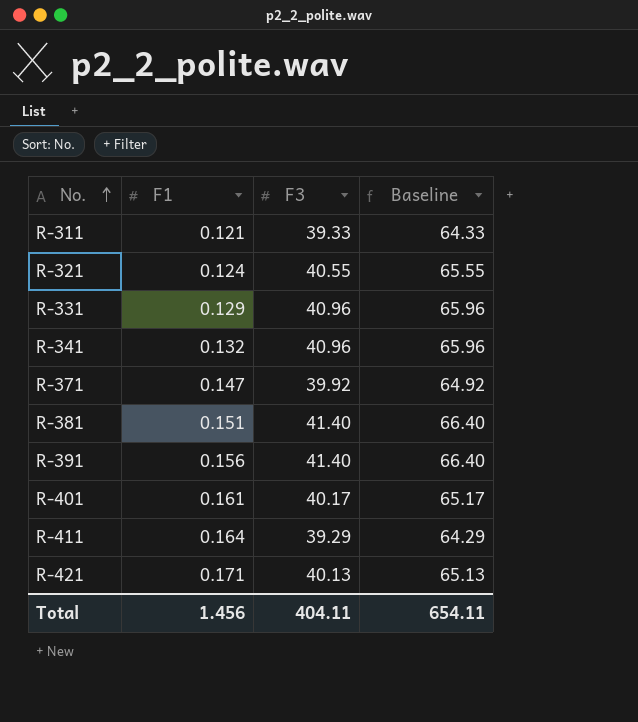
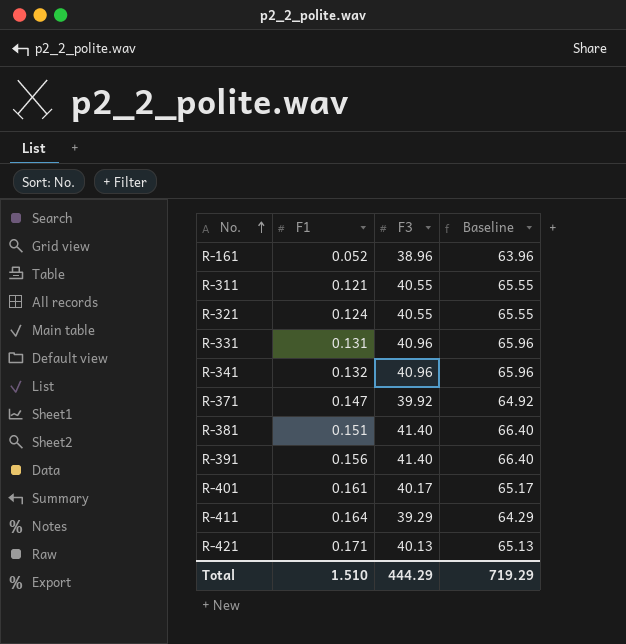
row R-161: none -> 0.052 | 38.96 | 63.96
R-311 | F3: 39.33 -> 40.55
R-311 | Baseline: 64.33 -> 65.55
R-331 | F1: 0.129 -> 0.131
Total | F1: 1.456 -> 1.510
Total | F3: 404.11 -> 444.29
Total | Baseline: 654.11 -> 719.29

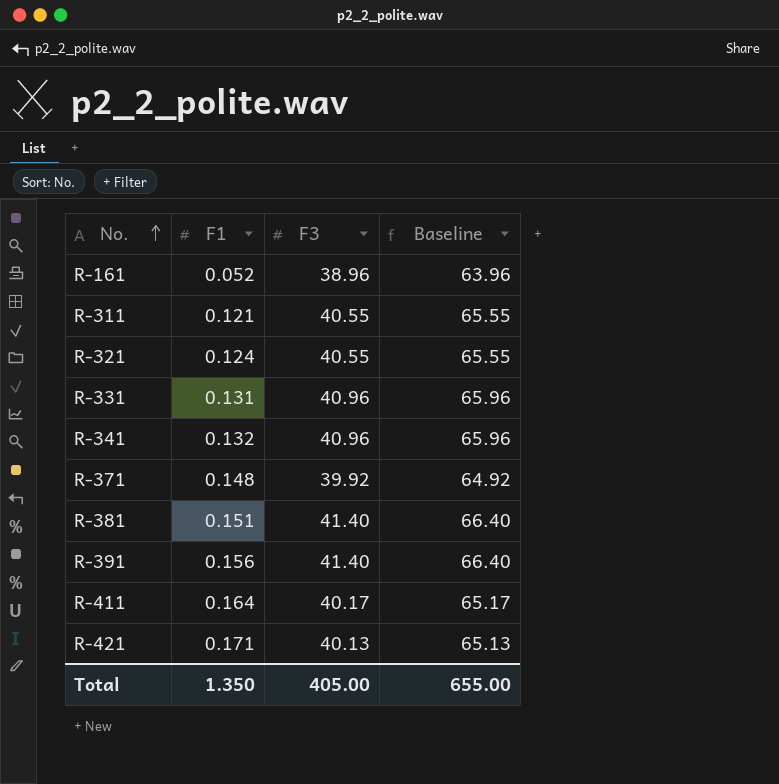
row R-401: 0.161 | 40.17 | 65.17 -> none
R-371 | F1: 0.147 -> 0.148
R-411 | F3: 39.29 -> 40.17
R-411 | Baseline: 64.29 -> 65.17
Total | F1: 1.510 -> 1.350
Total | F3: 444.29 -> 405.00
Total | Baseline: 719.29 -> 655.00

